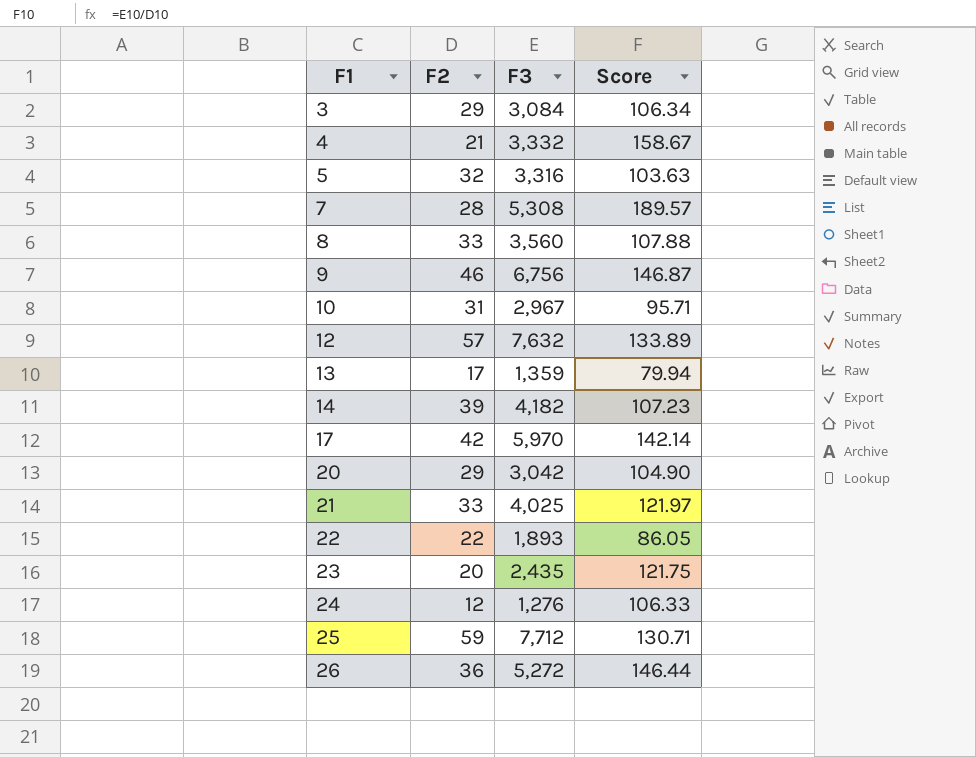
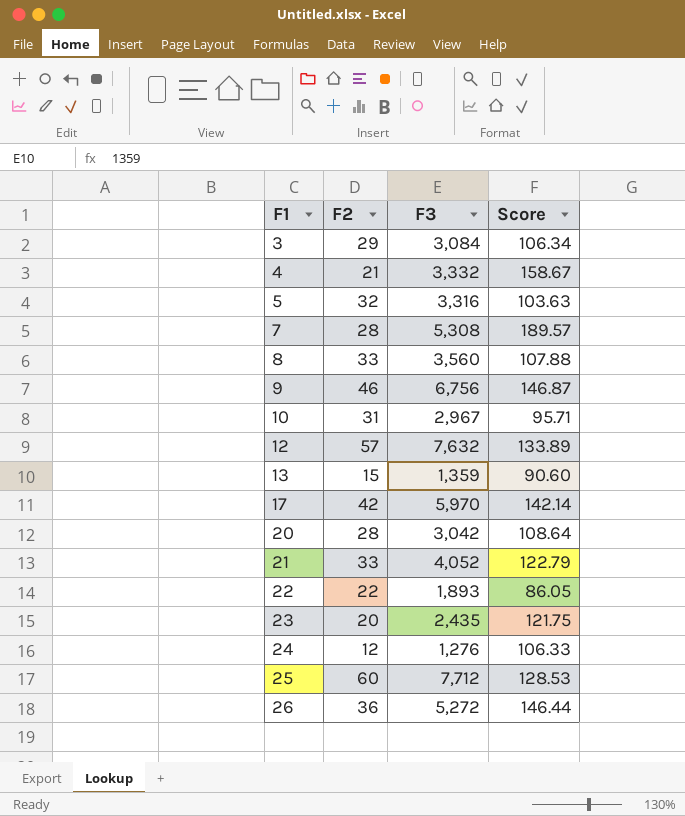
row 14: 39 | 4,182 | 107.23 -> none
13 | F2: 17 -> 15
13 | Score: 79.94 -> 90.60
20 | F2: 29 -> 28
20 | Score: 104.90 -> 108.64
21 | F3: 4,025 -> 4,052
21 | Score: 121.97 -> 122.79
25 | F2: 59 -> 60
25 | Score: 130.71 -> 128.53

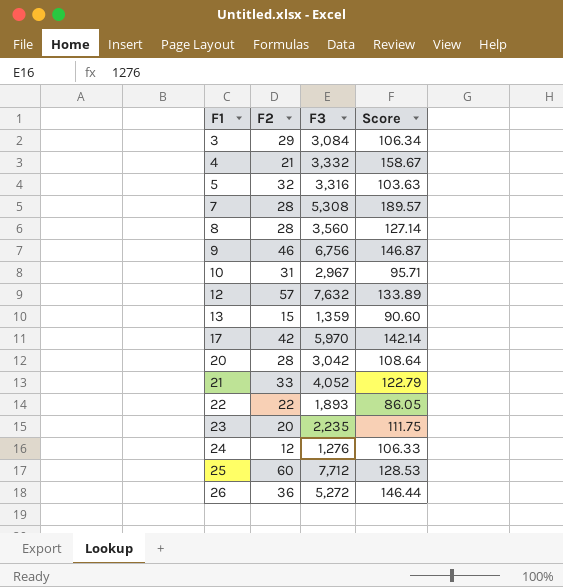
8 | F2: 33 -> 28
8 | Score: 107.88 -> 127.14
23 | F3: 2,435 -> 2,235
23 | Score: 121.75 -> 111.75

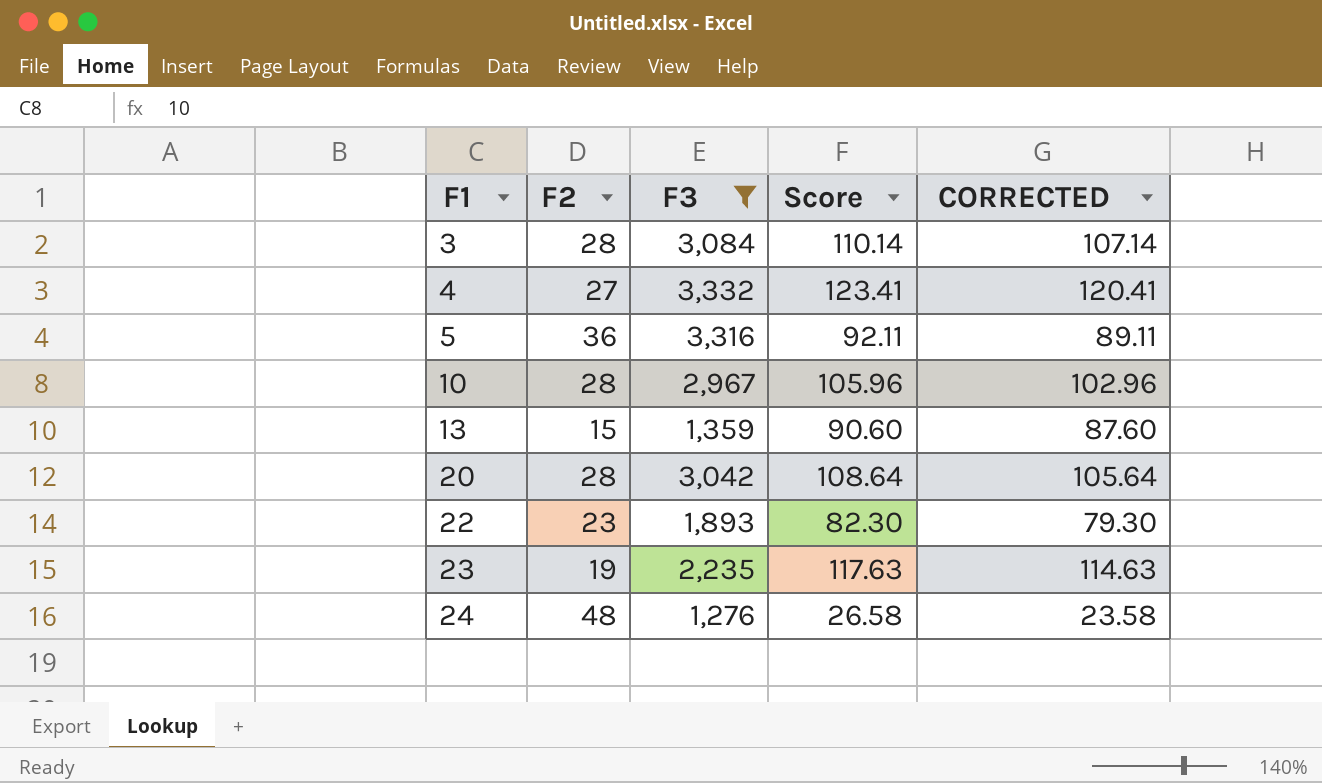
filter: none -> F3 <= 3,332
column CORRECTED | formula: none -> [Score] - 3
3 | F2: 29 -> 28
3 | Score: 106.34 -> 110.14
4 | F2: 21 -> 27
4 | Score: 158.67 -> 123.41
5 | F2: 32 -> 36
5 | Score: 103.63 -> 92.11
10 | F2: 31 -> 28
10 | Score: 95.71 -> 105.96
22 | F2: 22 -> 23
22 | Score: 86.05 -> 82.30
23 | F2: 20 -> 19
23 | Score: 111.75 -> 117.63
24 | F2: 12 -> 48
24 | Score: 106.33 -> 26.58

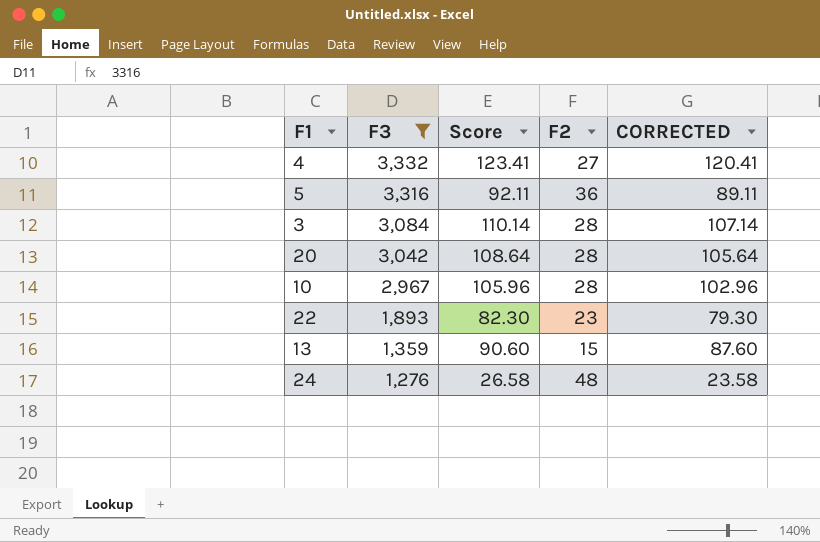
row order: F1 ascending -> F3 descending
column F2 | position: 2 -> 4
row 23: 19 | 2,235 | 117.63 | 114.63 -> none

